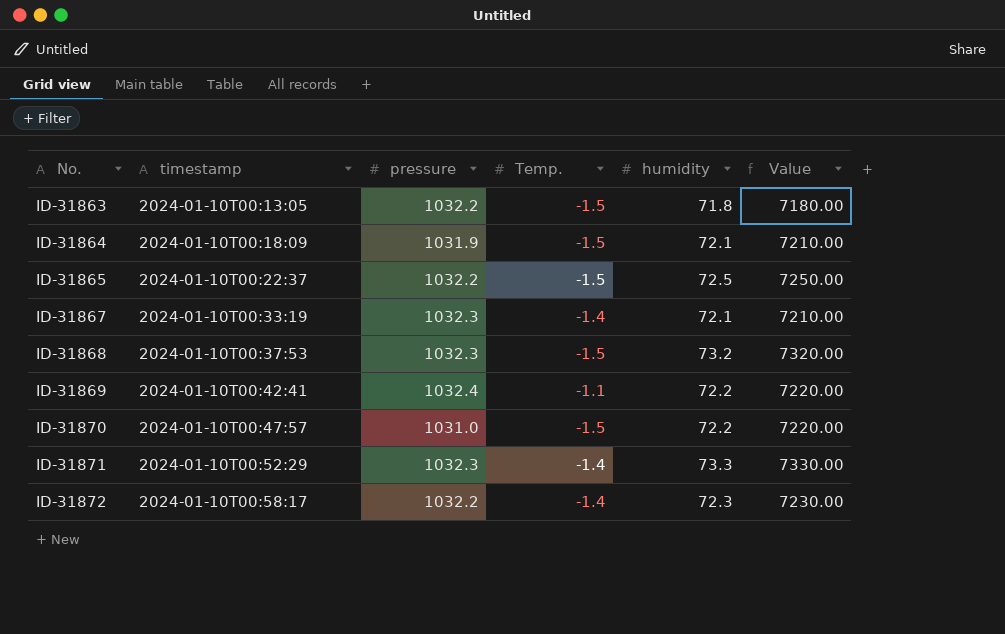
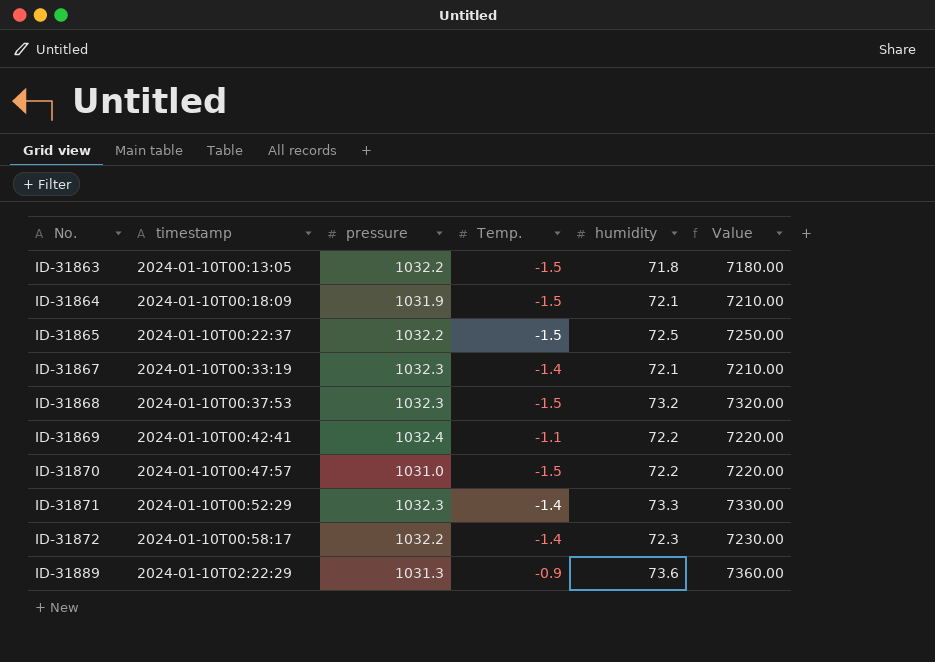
row ID-31889: none -> 2024-01-10T02:22:29 | 1031.3 | -0.9 | 73.6 | 7360.00

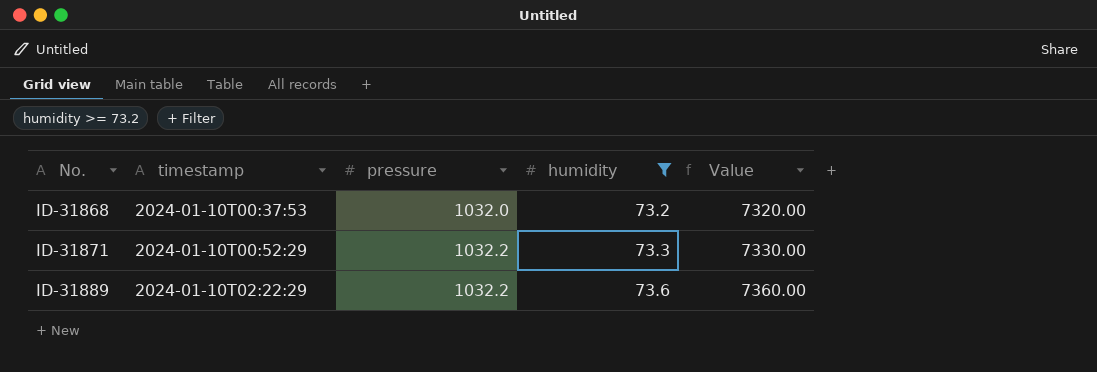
filter: none -> humidity >= 73.2
column Temp. | position: 4 -> none
ID-31868 | pressure: 1032.3 -> 1032.0
ID-31871 | pressure: 1032.3 -> 1032.2
ID-31889 | pressure: 1031.3 -> 1032.2

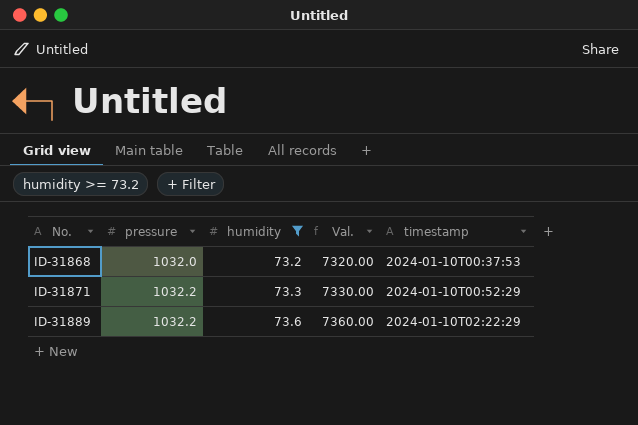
column name: Value -> Val.
column timestamp | position: 2 -> 5

